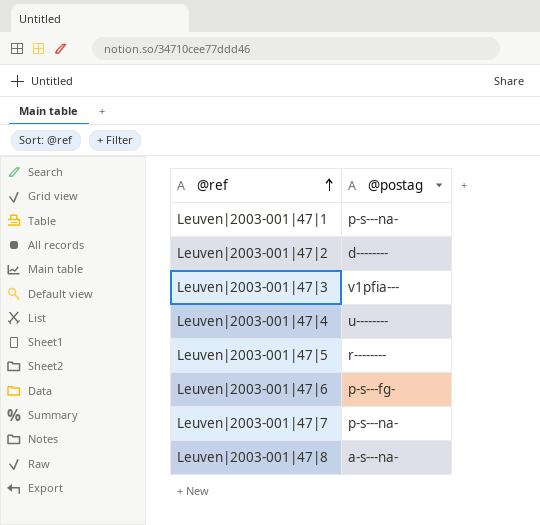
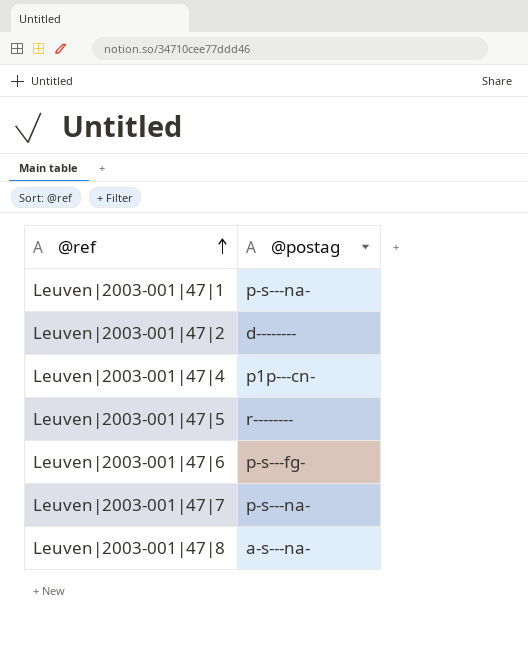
row Leuven|2003-001|47|3: v1pfia--- -> none
Leuven|2003-001|47|4 | @postag: u-------- -> p1p---cn-

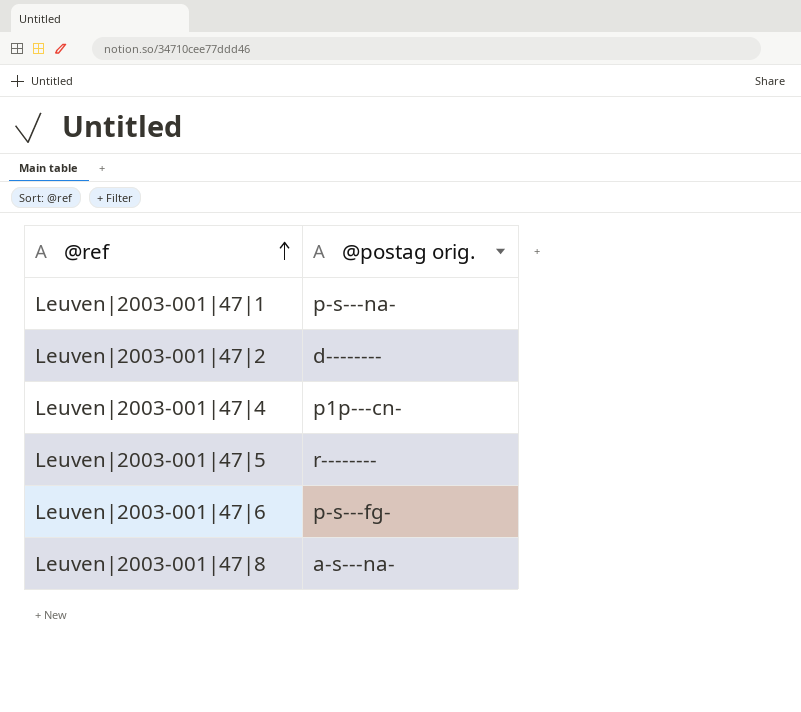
column name: @postag -> @postag orig.
row Leuven|2003-001|47|7: p-s---na- -> none

